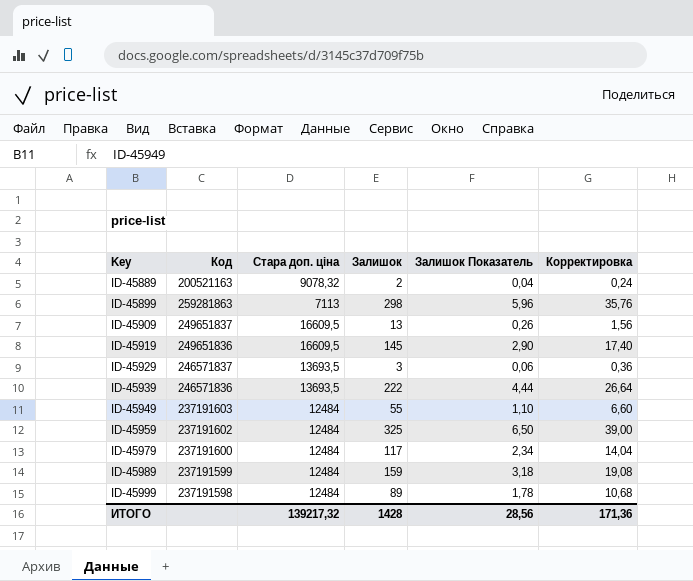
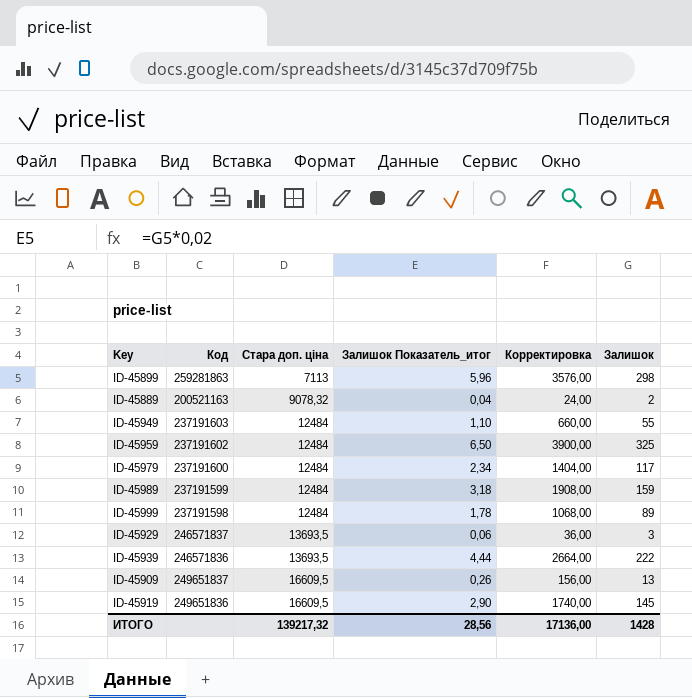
row order: Key ascending -> Стара доп. ціна ascending
column name: Залишок Показатель -> Залишок Показатель_итог
column Корректировка | formula: [Залишок] * 0,12 -> [Залишок] * 12
column Залишок | position: 4 -> 6
ИТОГО | Корректировка: 171,36 -> 17136,00

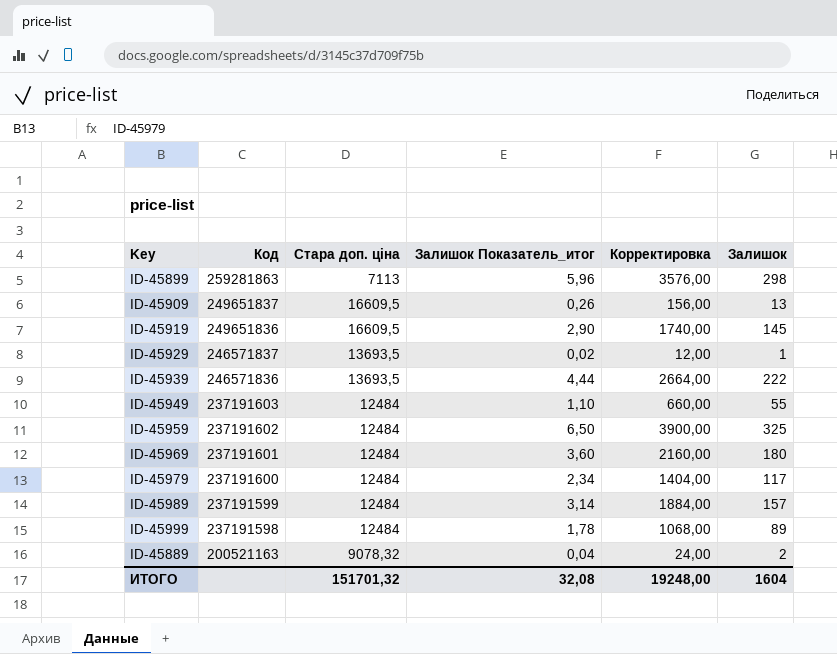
row order: Стара доп. ціна ascending -> Код descending
ID-45929 | Залишок Показатель_итог: 0,06 -> 0,02
ID-45929 | Корректировка: 36,00 -> 12,00
ID-45929 | Залишок: 3 -> 1
row ID-45969: none -> 237191601 | 12484 | 3,60 | 2160,00 | 180
ID-45989 | Залишок Показатель_итог: 3,18 -> 3,14
ID-45989 | Корректировка: 1908,00 -> 1884,00
ID-45989 | Залишок: 159 -> 157
ИТОГО | Стара доп. ціна: 139217,32 -> 151701,32
ИТОГО | Залишок Показатель_итог: 28,56 -> 32,08
ИТОГО | Корректировка: 17136,00 -> 19248,00
ИТОГО | Залишок: 1428 -> 1604

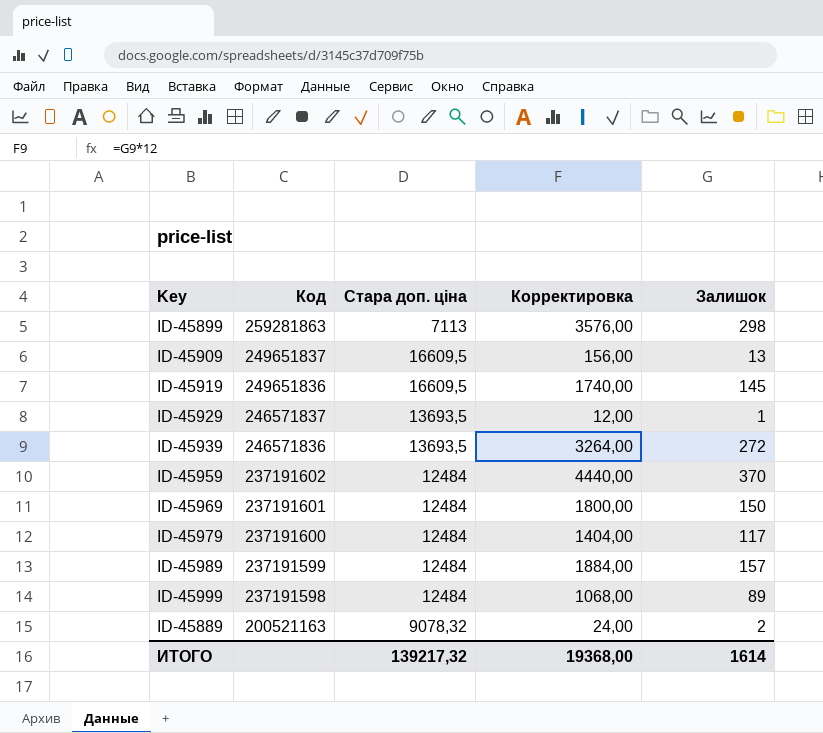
column Залишок Показатель_итог | formula: [Залишок] * 0,02 -> none
row ID-45949: 237191603 | 12484 | 1,10 | 660,00 | 55 -> none
ID-45939 | Корректировка: 2664,00 -> 3264,00
ID-45939 | Залишок: 222 -> 272
ID-45959 | Корректировка: 3900,00 -> 4440,00
ID-45959 | Залишок: 325 -> 370
ID-45969 | Корректировка: 2160,00 -> 1800,00
ID-45969 | Залишок: 180 -> 150
ИТОГО | Стара доп. ціна: 151701,32 -> 139217,32
ИТОГО | Корректировка: 19248,00 -> 19368,00
ИТОГО | Залишок: 1604 -> 1614

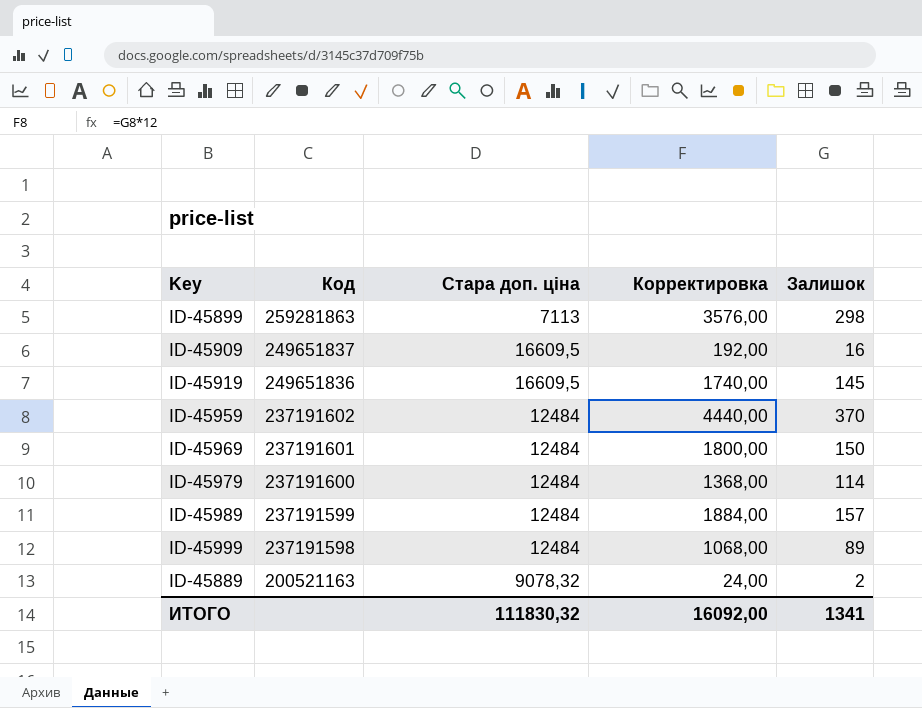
row ID-45929: 246571837 | 13693,5 | 12,00 | 1 -> none
row ID-45939: 246571836 | 13693,5 | 3264,00 | 272 -> none
ID-45909 | Корректировка: 156,00 -> 192,00
ID-45909 | Залишок: 13 -> 16
ID-45979 | Корректировка: 1404,00 -> 1368,00
ID-45979 | Залишок: 117 -> 114
ИТОГО | Стара доп. ціна: 139217,32 -> 111830,32
ИТОГО | Корректировка: 19368,00 -> 16092,00
ИТОГО | Залишок: 1614 -> 1341

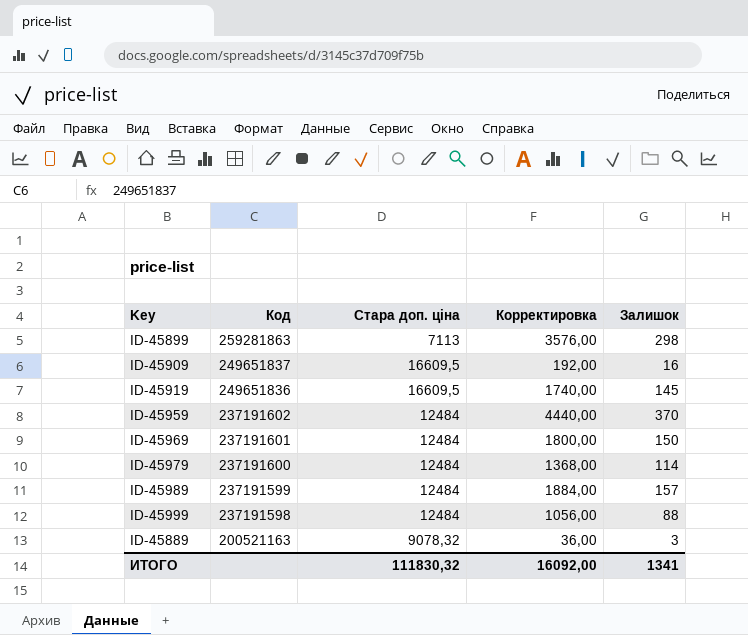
ID-45999 | Корректировка: 1068,00 -> 1056,00
ID-45999 | Залишок: 89 -> 88
ID-45889 | Корректировка: 24,00 -> 36,00
ID-45889 | Залишок: 2 -> 3

